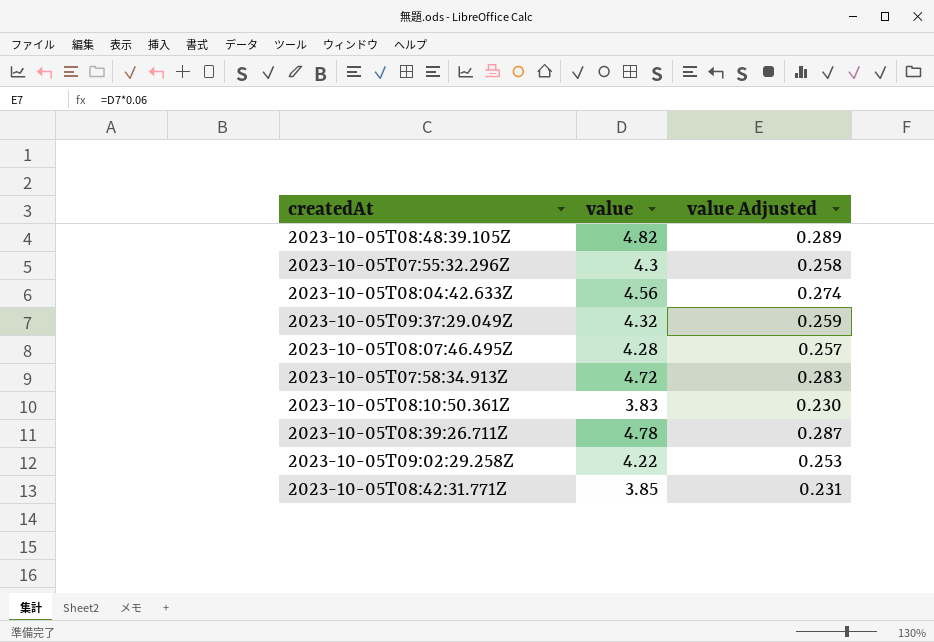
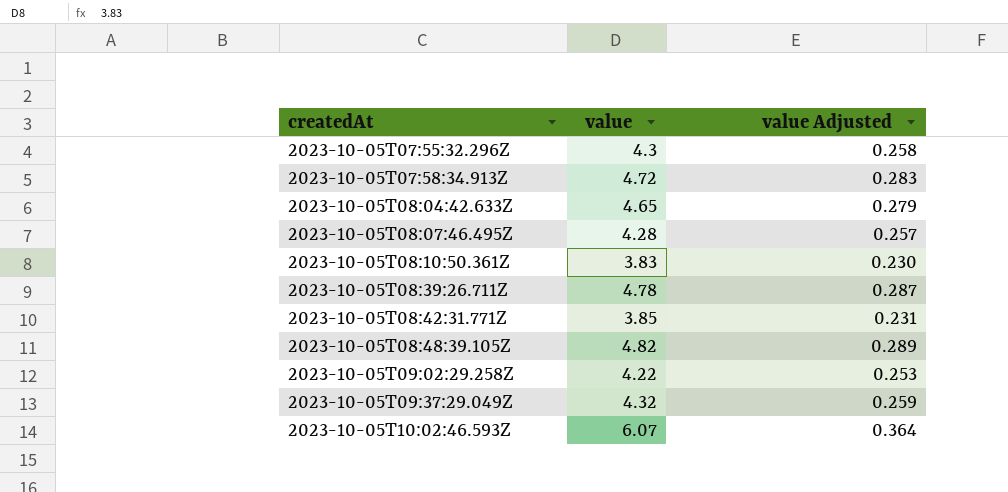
row order: none -> createdAt ascending
2023-10-05T08:04:42.633Z | value: 4.56 -> 4.65
2023-10-05T08:04:42.633Z | value Adjusted: 0.274 -> 0.279
row 2023-10-05T10:02:46.593Z: none -> 6.07 | 0.364

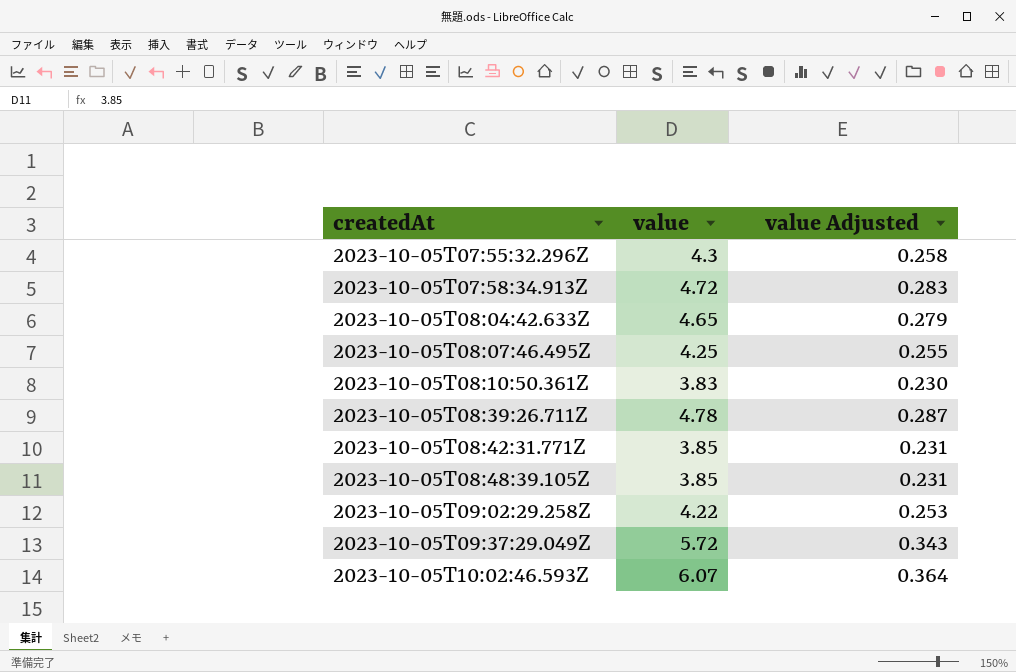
2023-10-05T08:07:46.495Z | value: 4.28 -> 4.25
2023-10-05T08:07:46.495Z | value Adjusted: 0.257 -> 0.255
2023-10-05T08:48:39.105Z | value: 4.82 -> 3.85
2023-10-05T08:48:39.105Z | value Adjusted: 0.289 -> 0.231
2023-10-05T09:37:29.049Z | value: 4.32 -> 5.72
2023-10-05T09:37:29.049Z | value Adjusted: 0.259 -> 0.343

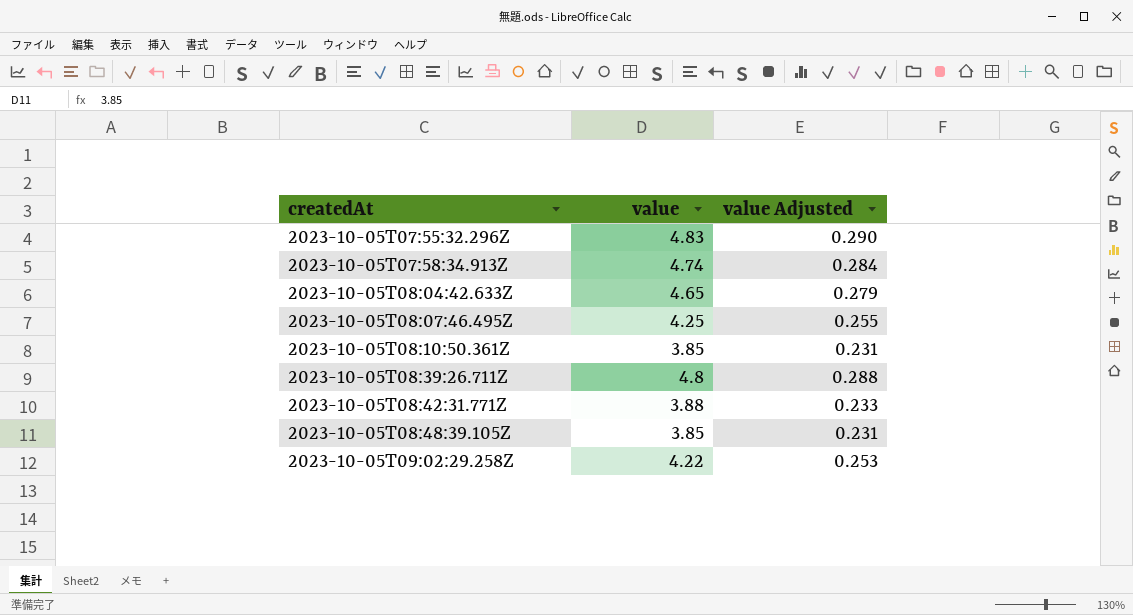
row 2023-10-05T09:37:29.049Z: 5.72 | 0.343 -> none
row 2023-10-05T10:02:46.593Z: 6.07 | 0.364 -> none
2023-10-05T07:55:32.296Z | value: 4.3 -> 4.83
2023-10-05T07:55:32.296Z | value Adjusted: 0.258 -> 0.290
2023-10-05T07:58:34.913Z | value: 4.72 -> 4.74
2023-10-05T07:58:34.913Z | value Adjusted: 0.283 -> 0.284
2023-10-05T08:10:50.361Z | value: 3.83 -> 3.85
2023-10-05T08:10:50.361Z | value Adjusted: 0.230 -> 0.231
2023-10-05T08:39:26.711Z | value: 4.78 -> 4.8
2023-10-05T08:39:26.711Z | value Adjusted: 0.287 -> 0.288
2023-10-05T08:42:31.771Z | value: 3.85 -> 3.88
2023-10-05T08:42:31.771Z | value Adjusted: 0.231 -> 0.233

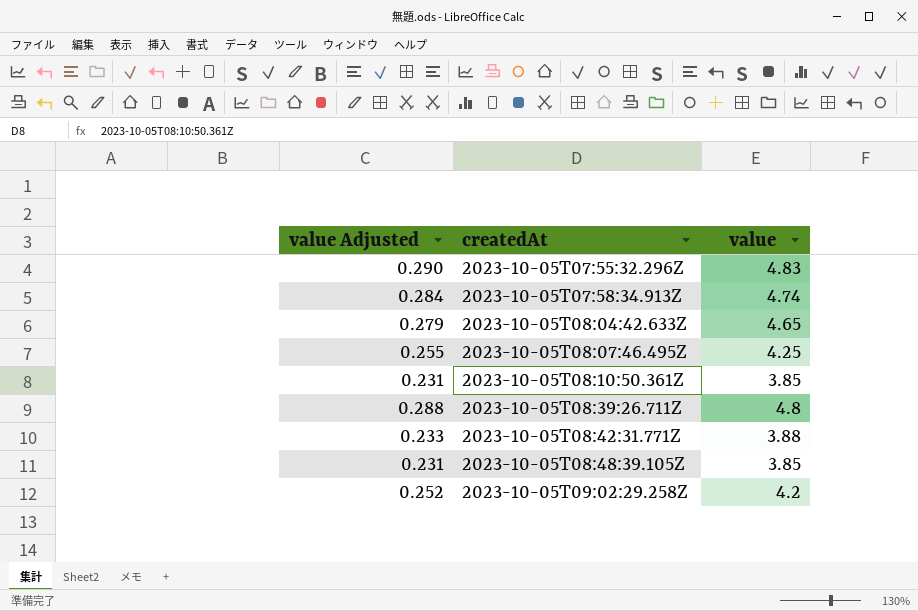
column value Adjusted | position: 3 -> 1
2023-10-05T09:02:29.258Z | value Adjusted: 0.253 -> 0.252
2023-10-05T09:02:29.258Z | value: 4.22 -> 4.2

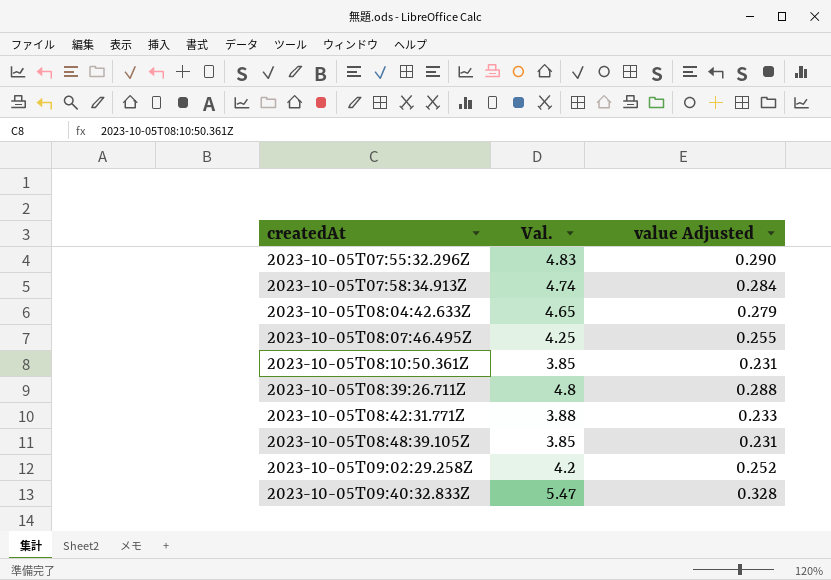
column name: value -> Val.
column value Adjusted | position: 1 -> 3
row 2023-10-05T09:40:32.833Z: none -> 5.47 | 0.328

